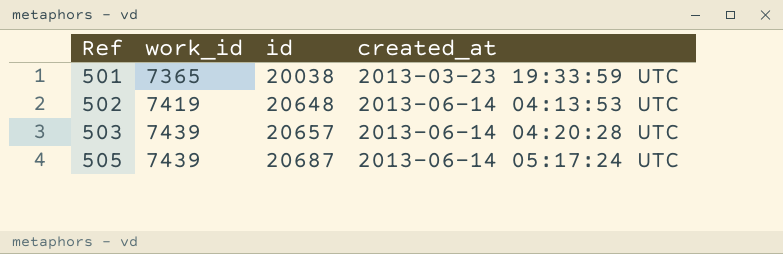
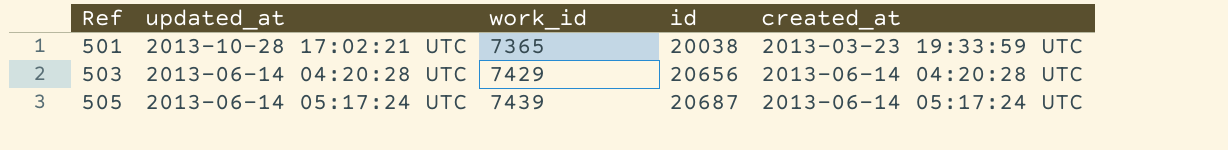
column updated_at | position: none -> 2
row 502: 7419 | 20648 | 2013-06-14 04:13:53 UTC -> none
503 | work_id: 7439 -> 7429
503 | id: 20657 -> 20656

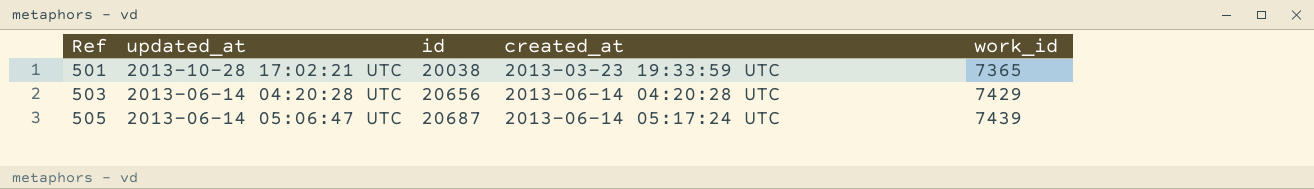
column work_id | position: 3 -> 5
505 | updated_at: 2013-06-14 05:17:24 UTC -> 2013-06-14 05:06:47 UTC

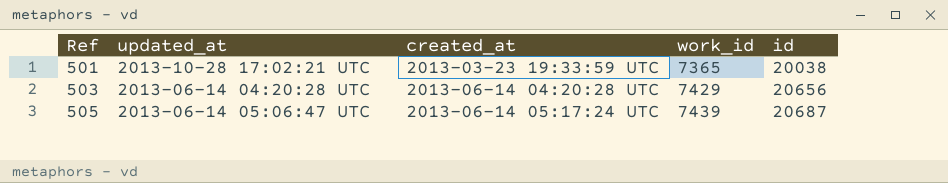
column id | position: 3 -> 5

